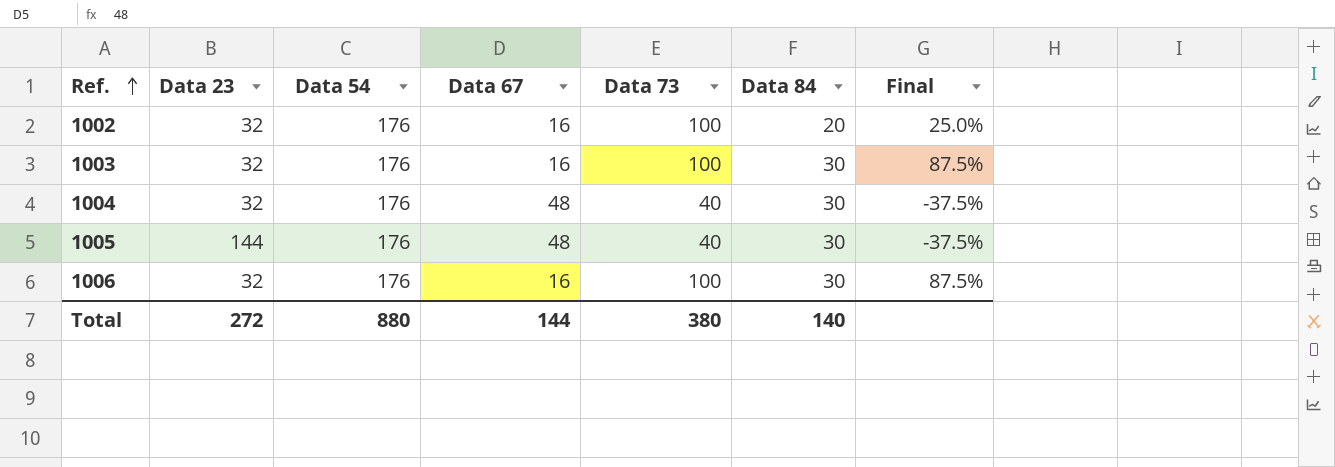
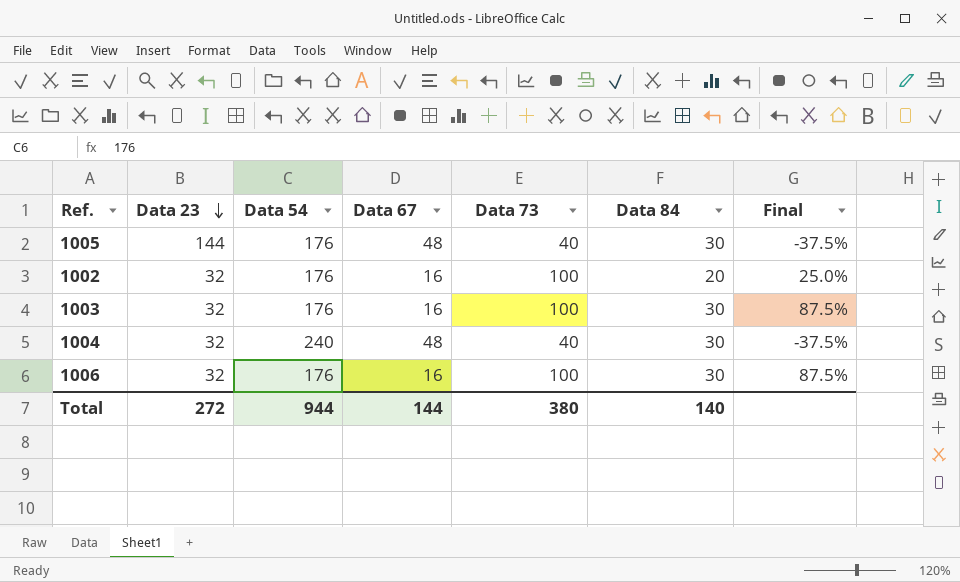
row order: Ref. ascending -> Data 23 descending
1004 | Data 54: 176 -> 240
Total | Data 54: 880 -> 944

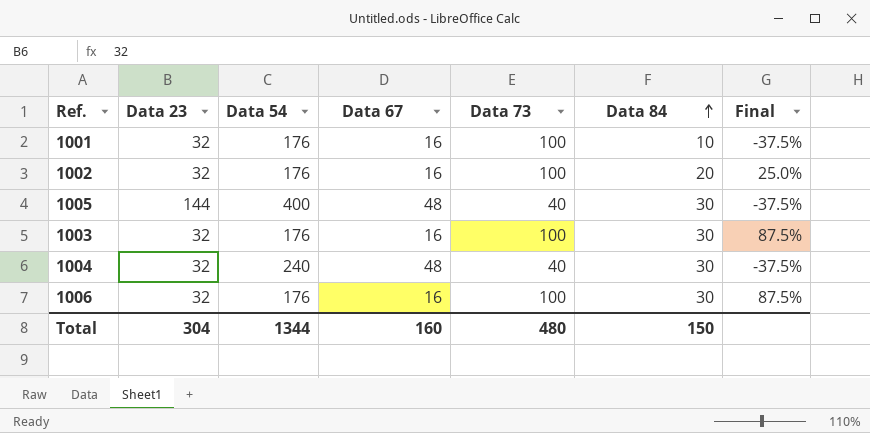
row order: Data 23 descending -> Data 84 ascending
row 1001: none -> 32 | 176 | 16 | 100 | 10 | -37.5%
1005 | Data 54: 176 -> 400
Total | Data 23: 272 -> 304
Total | Data 54: 944 -> 1344
Total | Data 67: 144 -> 160
Total | Data 73: 380 -> 480
Total | Data 84: 140 -> 150

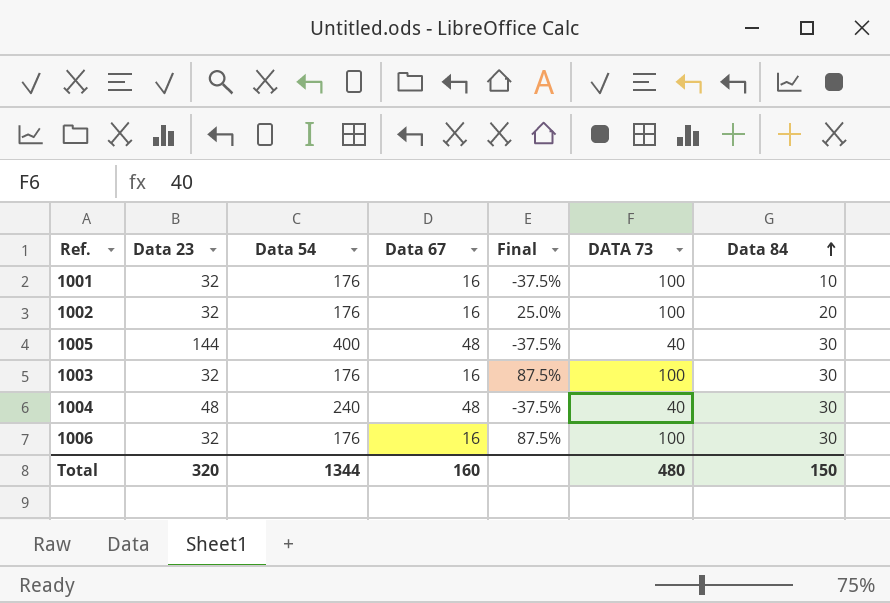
column Final | position: 7 -> 5
column name: Data 73 -> DATA 73
1004 | Data 23: 32 -> 48
Total | Data 23: 304 -> 320

